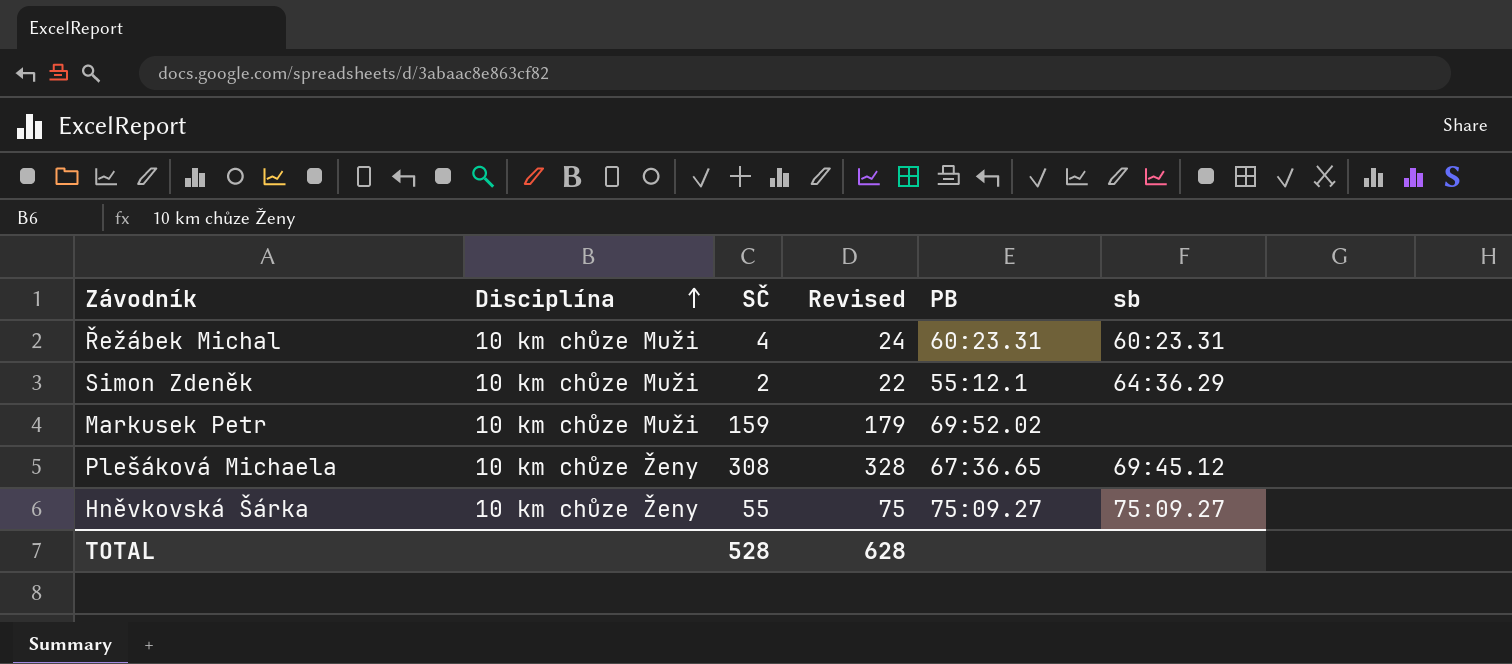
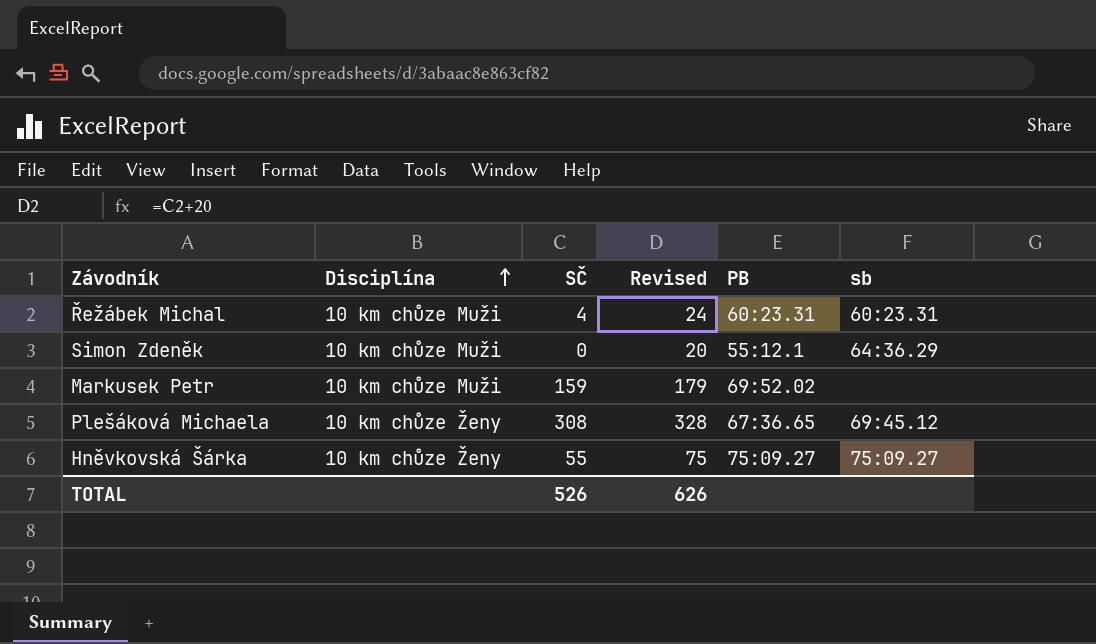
Simon Zdeněk | SČ: 2 -> 0
Simon Zdeněk | Revised: 22 -> 20
TOTAL | SČ: 528 -> 526
TOTAL | Revised: 628 -> 626

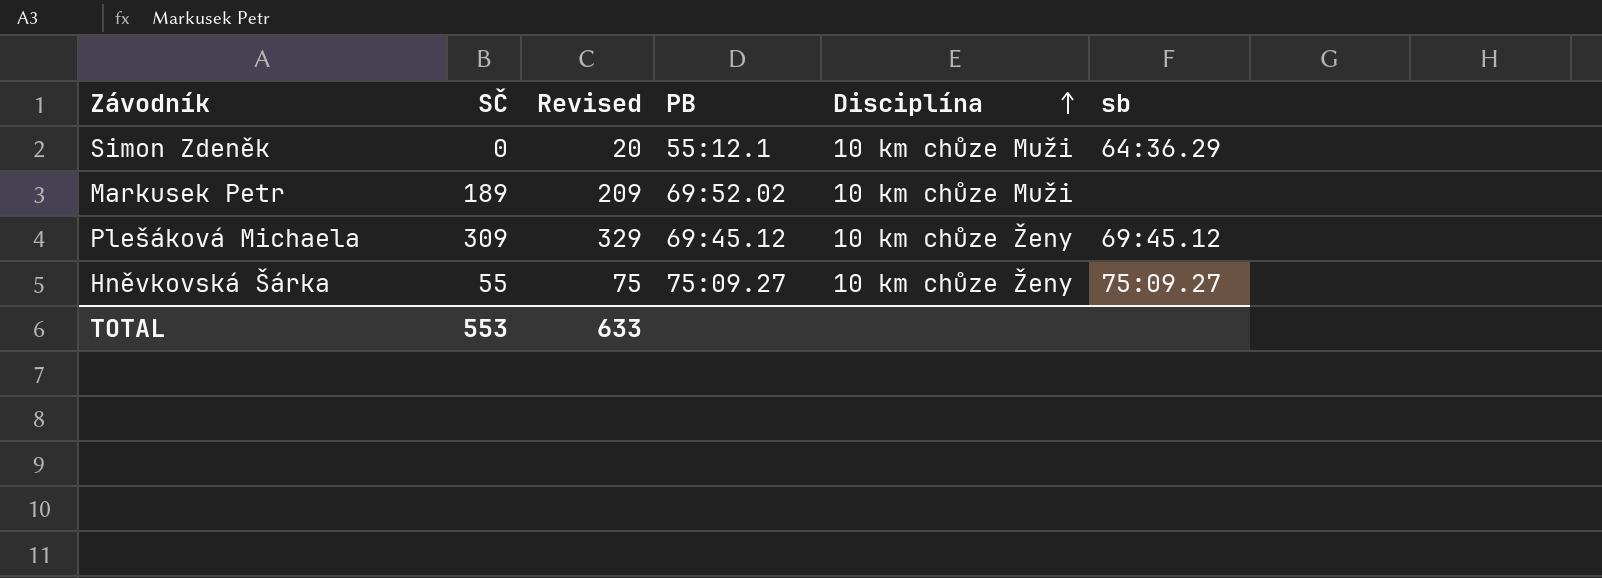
column Disciplína | position: 2 -> 5
row Řežábek Michal: 10 km chůze Muži | 4 | 24 | 60:23.31 | 60:23.31 -> none
Markusek Petr | SČ: 159 -> 189
Markusek Petr | Revised: 179 -> 209
Plešáková Michaela | SČ: 308 -> 309
Plešáková Michaela | Revised: 328 -> 329
Plešáková Michaela | PB: 67:36.65 -> 69:45.12
TOTAL | SČ: 526 -> 553
TOTAL | Revised: 626 -> 633

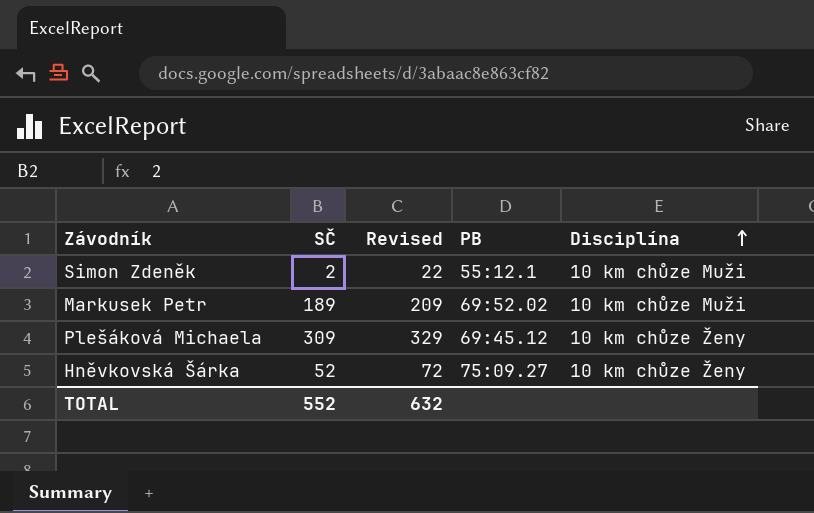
column sb | position: 6 -> none
Simon Zdeněk | SČ: 0 -> 2
Simon Zdeněk | Revised: 20 -> 22
Hněvkovská Šárka | SČ: 55 -> 52
Hněvkovská Šárka | Revised: 75 -> 72
TOTAL | SČ: 553 -> 552
TOTAL | Revised: 633 -> 632

